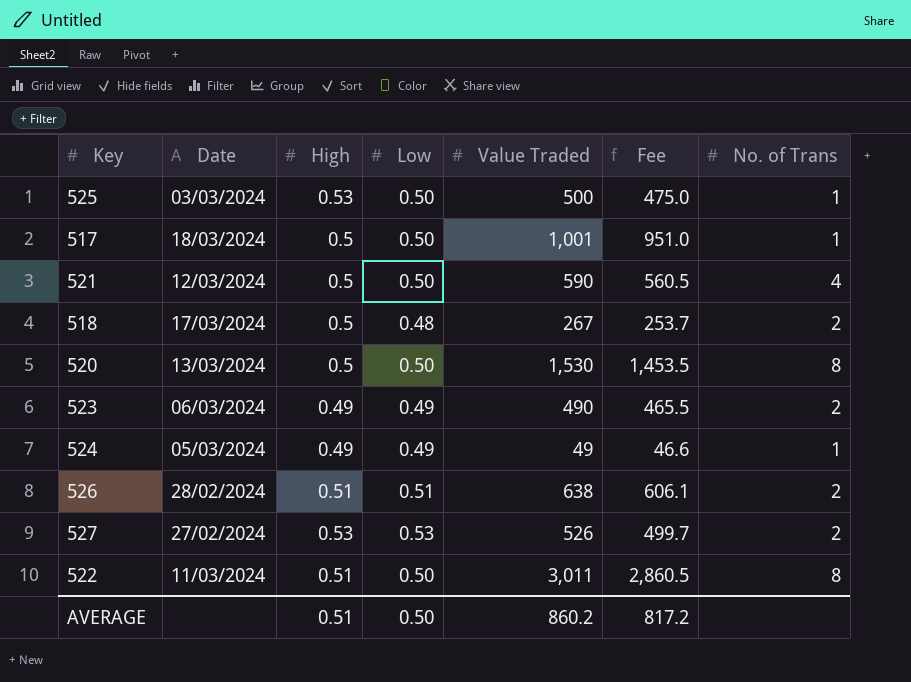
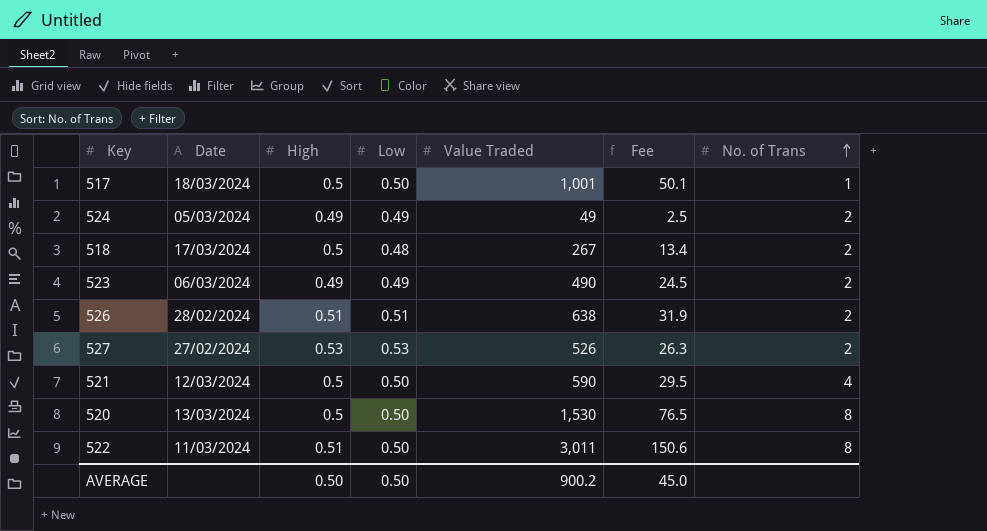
row order: none -> No. of Trans ascending
column Fee | formula: [Value Traded] * 0.95 -> [Value Traded] * 0.05
row 525: 03/03/2024 | 0.53 | 0.50 | 500 | 475.0 | 1 -> none
524 | No. of Trans: 1 -> 2
AVERAGE | High: 0.51 -> 0.50
AVERAGE | Value Traded: 860.2 -> 900.2
AVERAGE | Fee: 817.2 -> 45.0

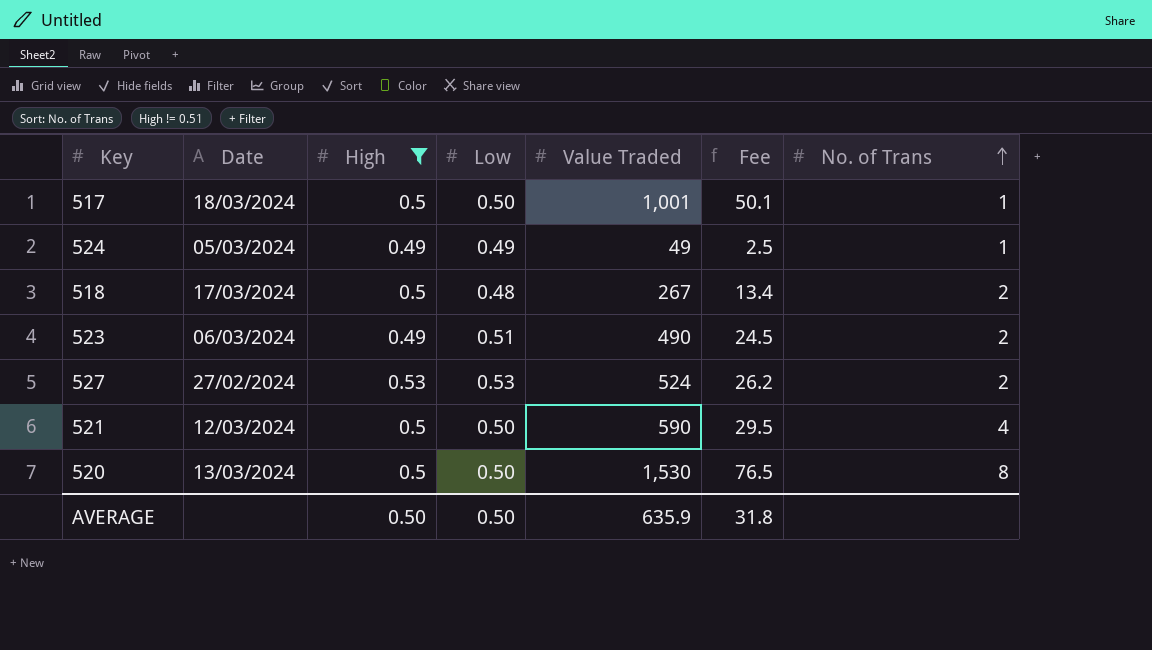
filter: none -> High != 0.51
524 | No. of Trans: 2 -> 1
523 | Low: 0.49 -> 0.51
527 | Value Traded: 526 -> 524
527 | Fee: 26.3 -> 26.2
AVERAGE | Value Traded: 900.2 -> 635.9
AVERAGE | Fee: 45.0 -> 31.8

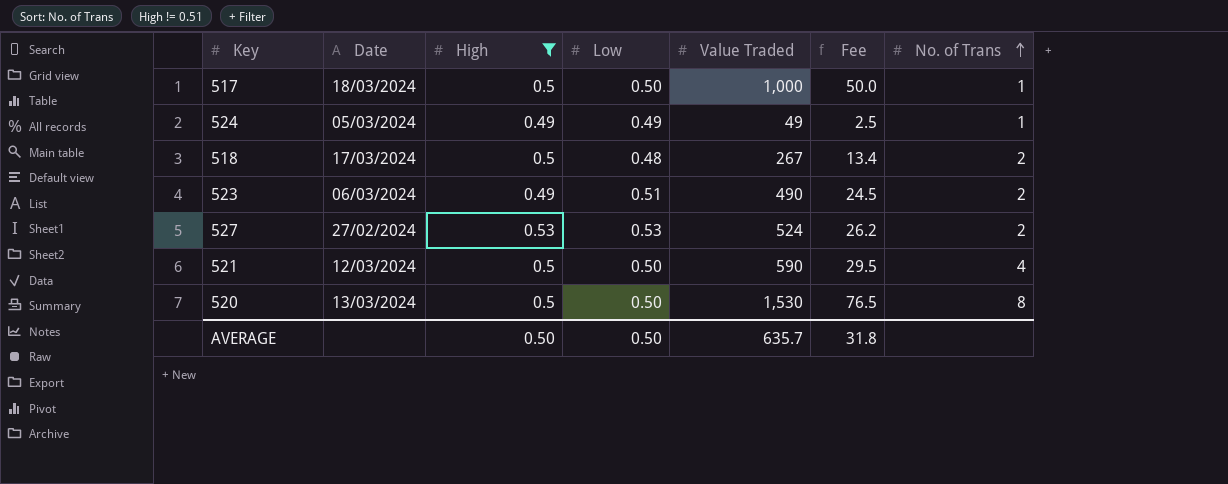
517 | Value Traded: 1,001 -> 1,000
517 | Fee: 50.1 -> 50.0
AVERAGE | Value Traded: 635.9 -> 635.7

